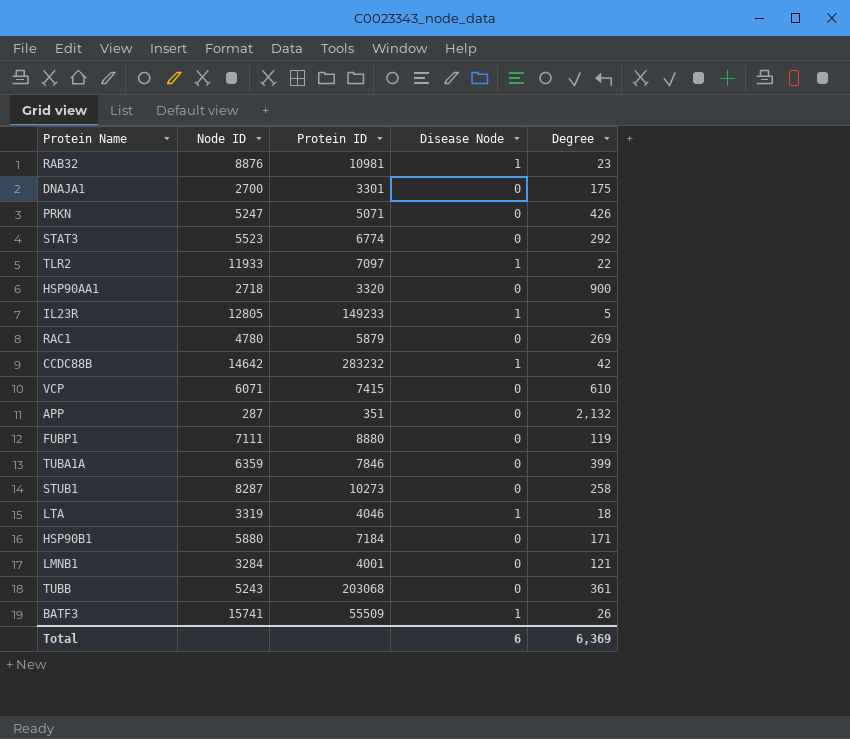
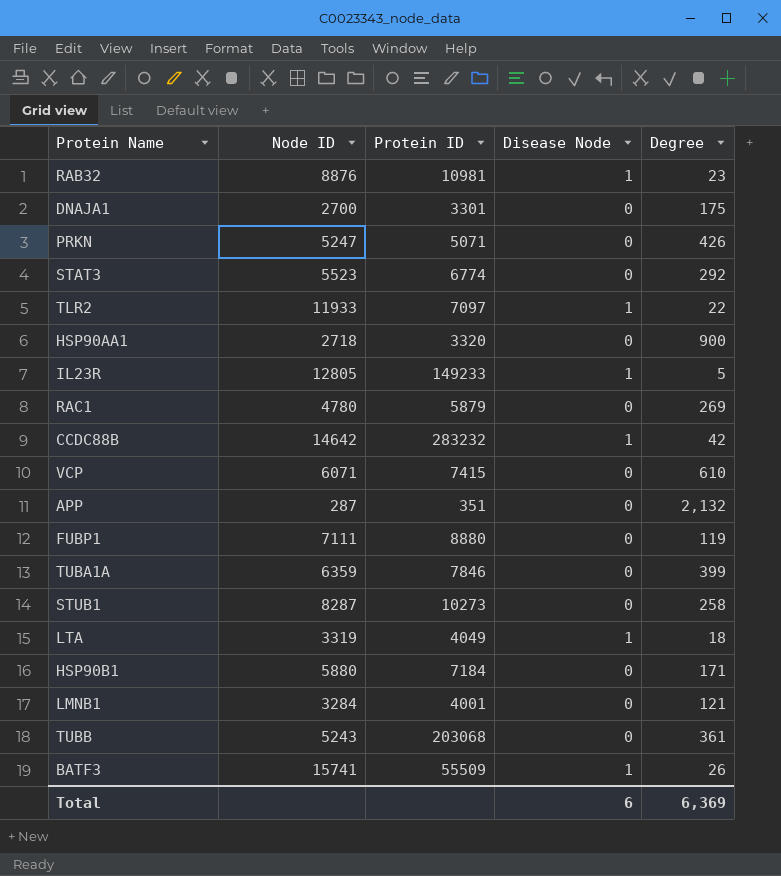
LTA | Protein ID: 4046 -> 4049

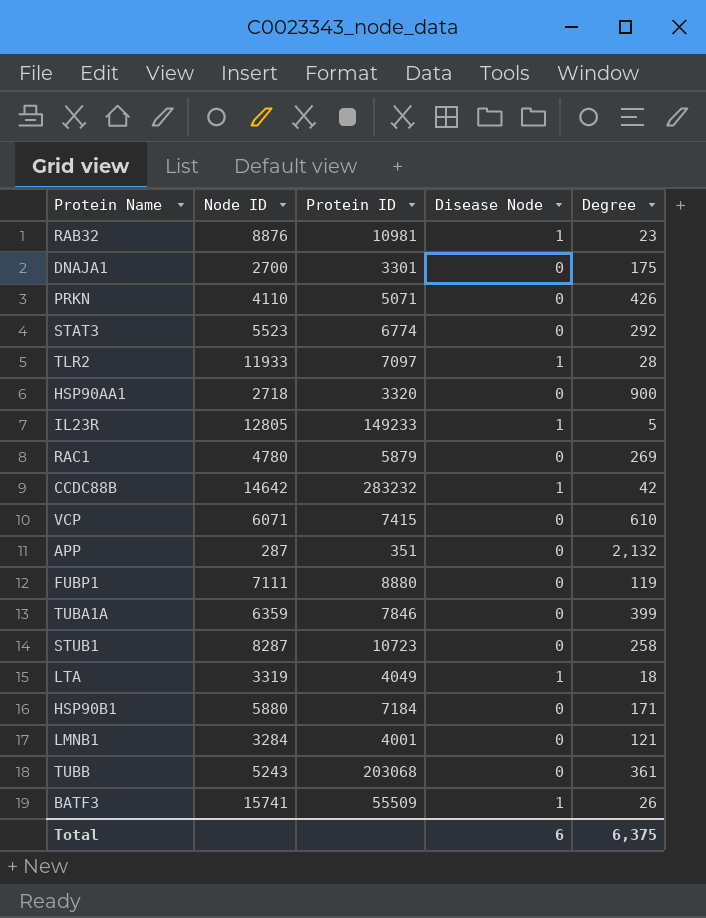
PRKN | Node ID: 5247 -> 4110
TLR2 | Degree: 22 -> 28
STUB1 | Protein ID: 10273 -> 10723
Total | Degree: 6,369 -> 6,375

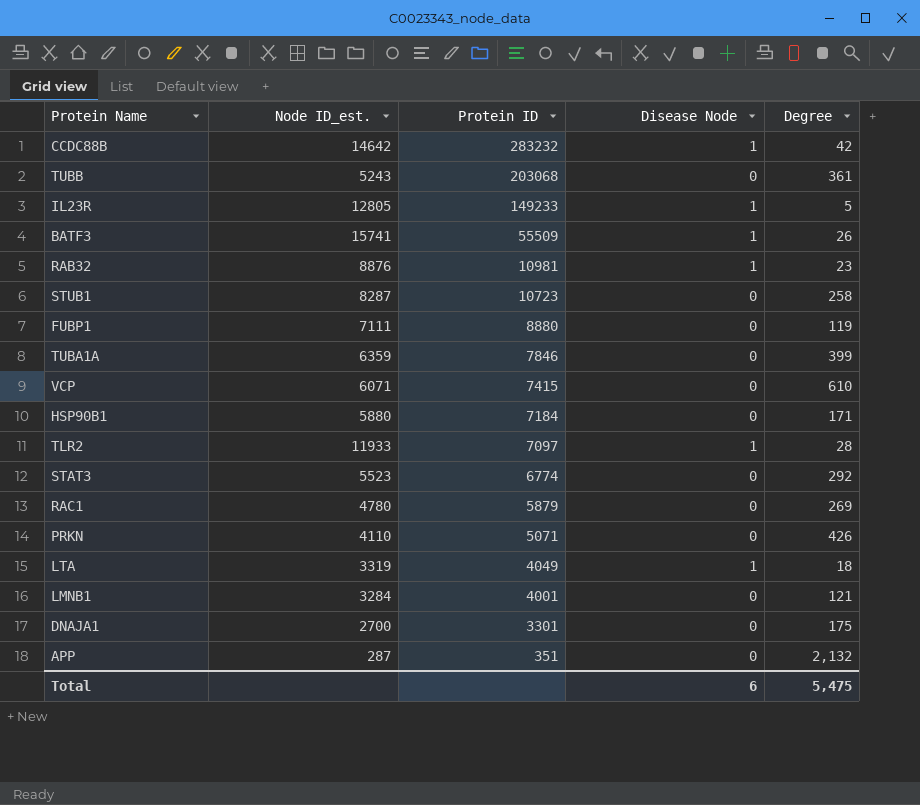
row order: none -> Protein ID descending
column name: Node ID -> Node ID_est.
row HSP90AA1: 2718 | 3320 | 0 | 900 -> none
Total | Degree: 6,375 -> 5,475

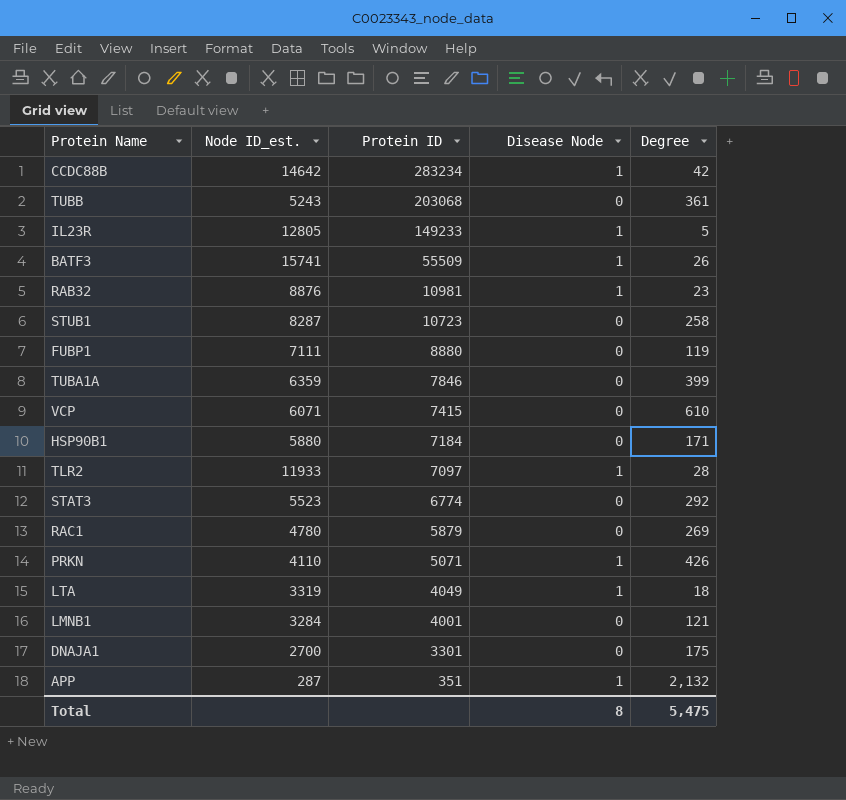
CCDC88B | Protein ID: 283232 -> 283234
PRKN | Disease Node: 0 -> 1
APP | Disease Node: 0 -> 1
Total | Disease Node: 6 -> 8

